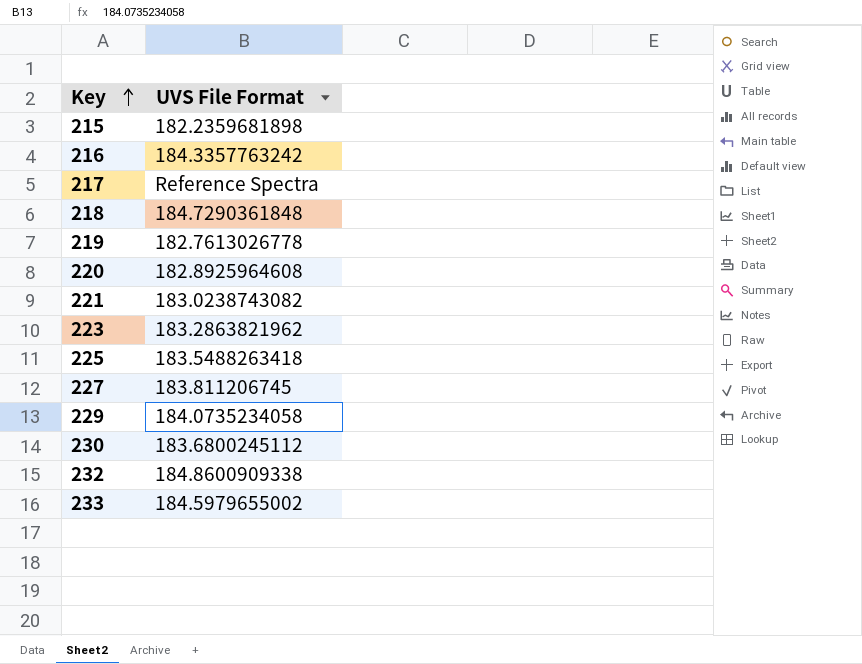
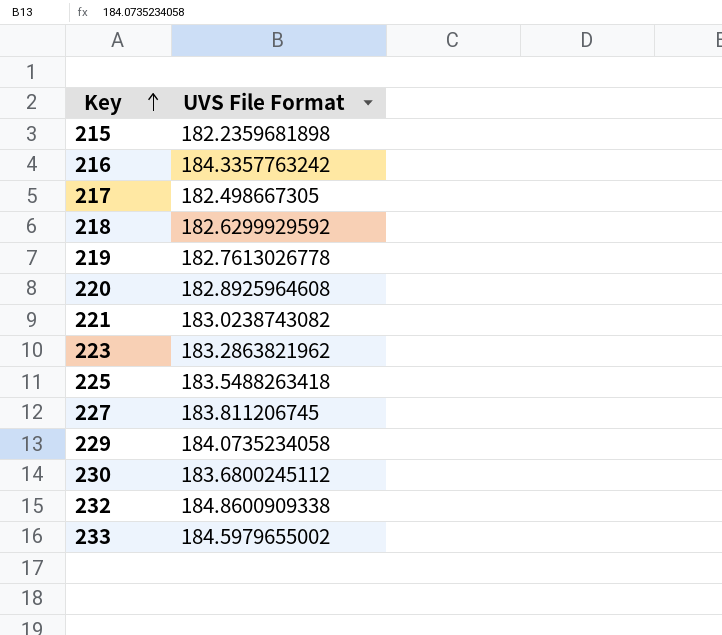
217 | UVS File Format: Reference Spectra -> 182.498667305
218 | UVS File Format: 184.7290361848 -> 182.6299929592

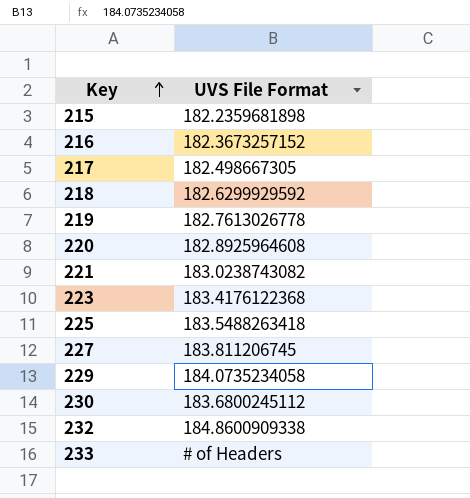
216 | UVS File Format: 184.3357763242 -> 182.3673257152
223 | UVS File Format: 183.2863821962 -> 183.4176122368
233 | UVS File Format: 184.5979655002 -> # of Headers

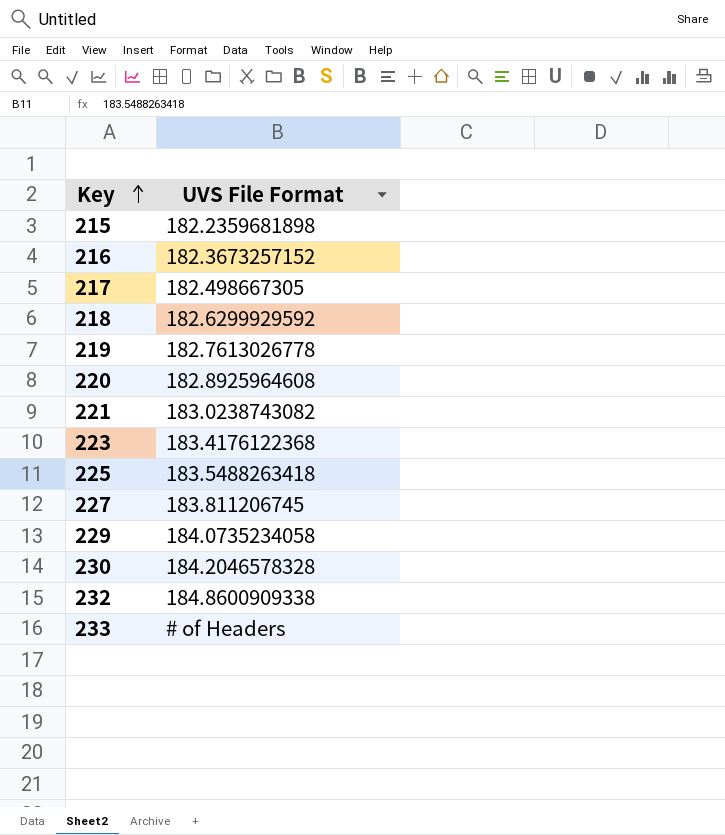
230 | UVS File Format: 183.6800245112 -> 184.2046578328

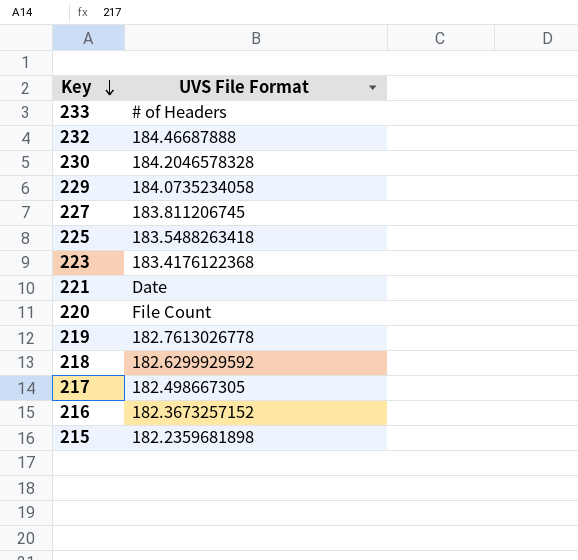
row order: Key ascending -> Key descending
232 | UVS File Format: 184.8600909338 -> 184.46687888
221 | UVS File Format: 183.0238743082 -> Date
220 | UVS File Format: 182.8925964608 -> File Count

